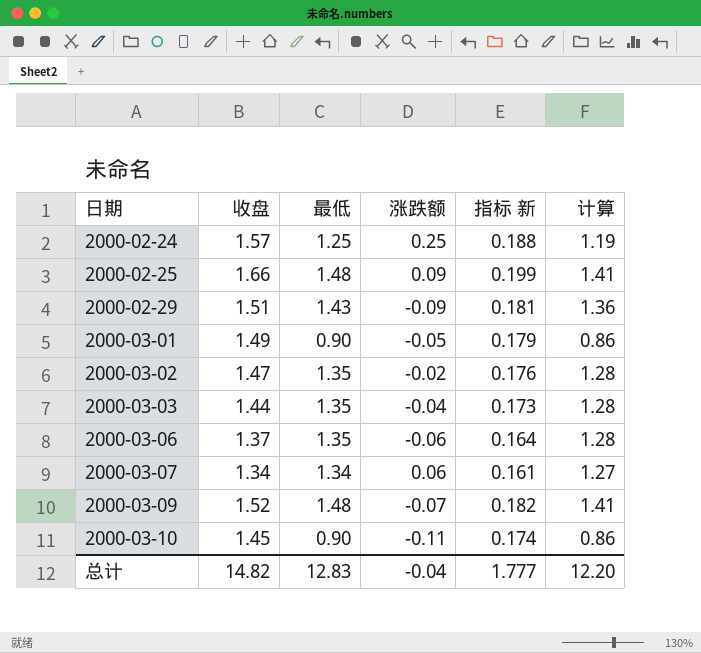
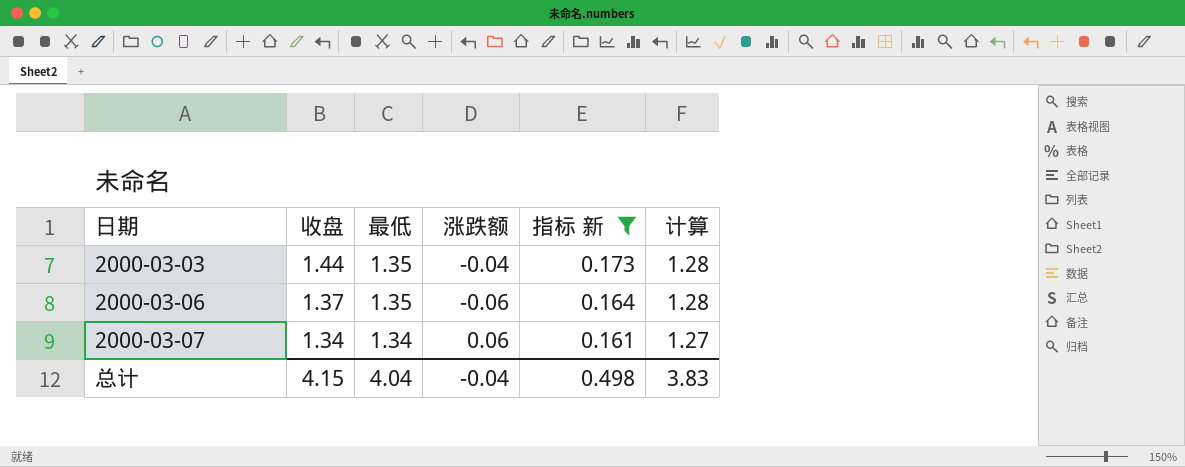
filter: none -> 指标 新 <= 0.173
总计 | 收盘: 14.82 -> 4.15
总计 | 最低: 12.83 -> 4.04
总计 | 指标 新: 1.777 -> 0.498
总计 | 计算: 12.20 -> 3.83

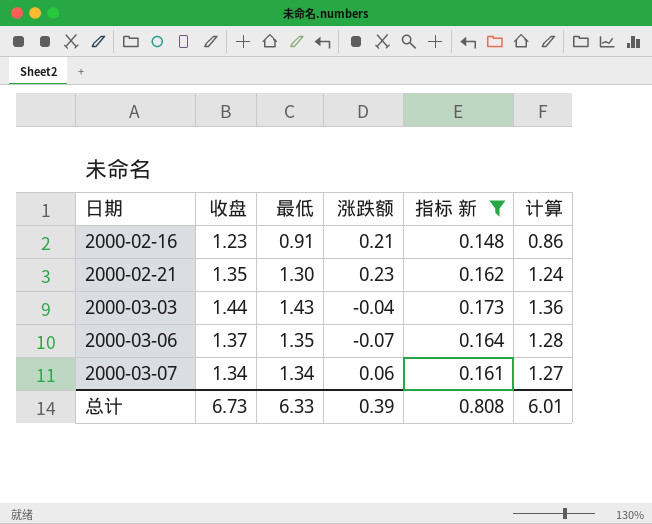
row 2000-02-16: none -> 1.23 | 0.91 | 0.21 | 0.148 | 0.86
row 2000-02-21: none -> 1.35 | 1.30 | 0.23 | 0.162 | 1.24
2000-03-03 | 最低: 1.35 -> 1.43
2000-03-03 | 计算: 1.28 -> 1.36
2000-03-06 | 涨跌额: -0.06 -> -0.07
总计 | 收盘: 4.15 -> 6.73
总计 | 最低: 4.04 -> 6.33
总计 | 涨跌额: -0.04 -> 0.39
总计 | 指标 新: 0.498 -> 0.808
总计 | 计算: 3.83 -> 6.01

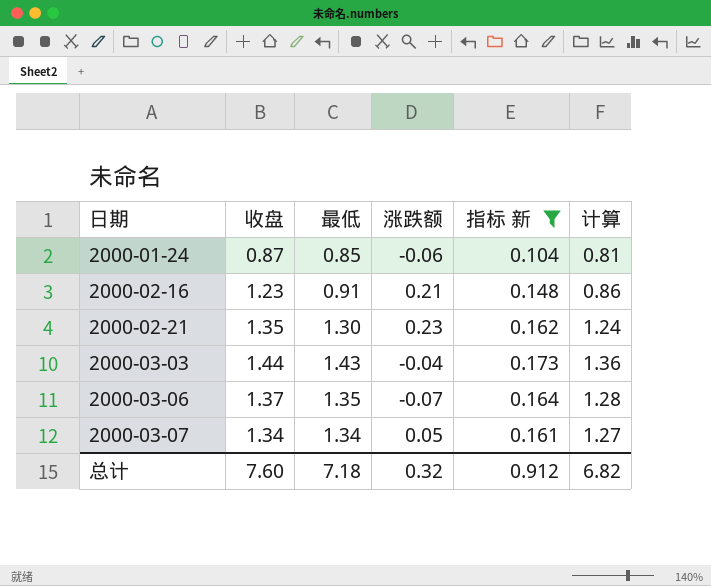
row 2000-01-24: none -> 0.87 | 0.85 | -0.06 | 0.104 | 0.81
2000-03-07 | 涨跌额: 0.06 -> 0.05
总计 | 收盘: 6.73 -> 7.60
总计 | 最低: 6.33 -> 7.18
总计 | 涨跌额: 0.39 -> 0.32
总计 | 指标 新: 0.808 -> 0.912
总计 | 计算: 6.01 -> 6.82

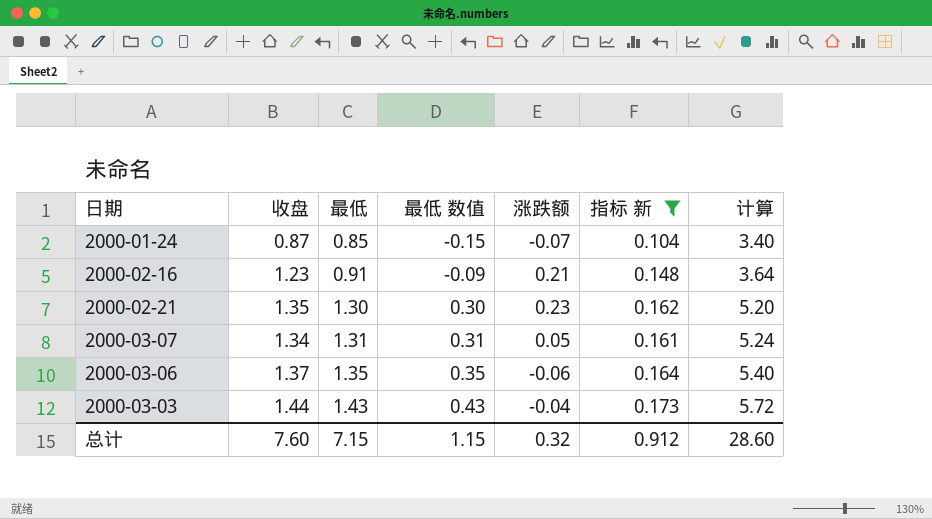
row order: 日期 ascending -> 最低 ascending
column 最低 数值 | formula: none -> [最低] - 1
column 计算 | formula: [最低] * 0.95 -> [最低] * 4
2000-01-24 | 涨跌额: -0.06 -> -0.07
2000-03-07 | 最低: 1.34 -> 1.31
2000-03-06 | 涨跌额: -0.07 -> -0.06
总计 | 最低: 7.18 -> 7.15
总计 | 计算: 6.82 -> 28.60

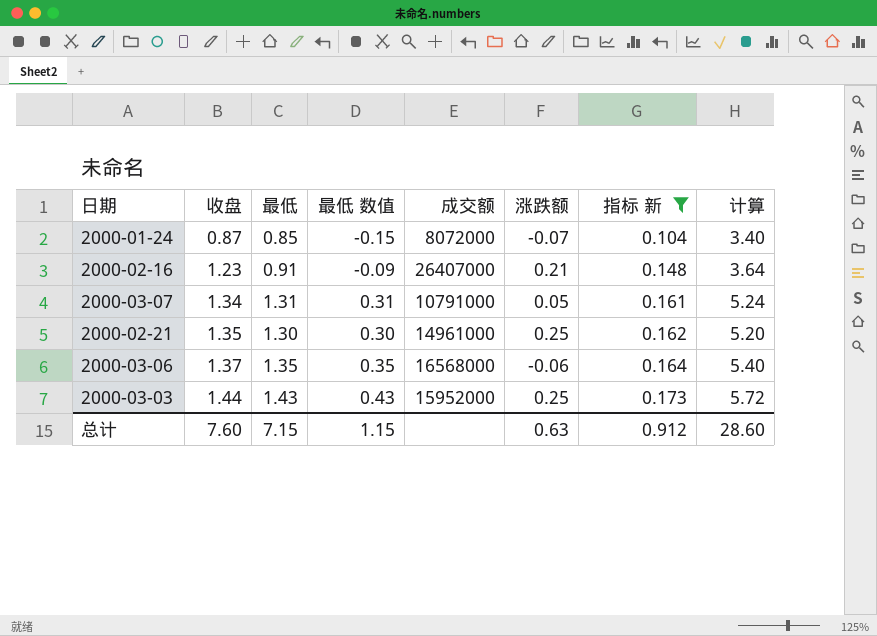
row order: 最低 ascending -> 收盘 ascending
column 成交额 | position: none -> 5
2000-02-21 | 涨跌额: 0.23 -> 0.25
2000-03-03 | 涨跌额: -0.04 -> 0.25
总计 | 涨跌额: 0.32 -> 0.63

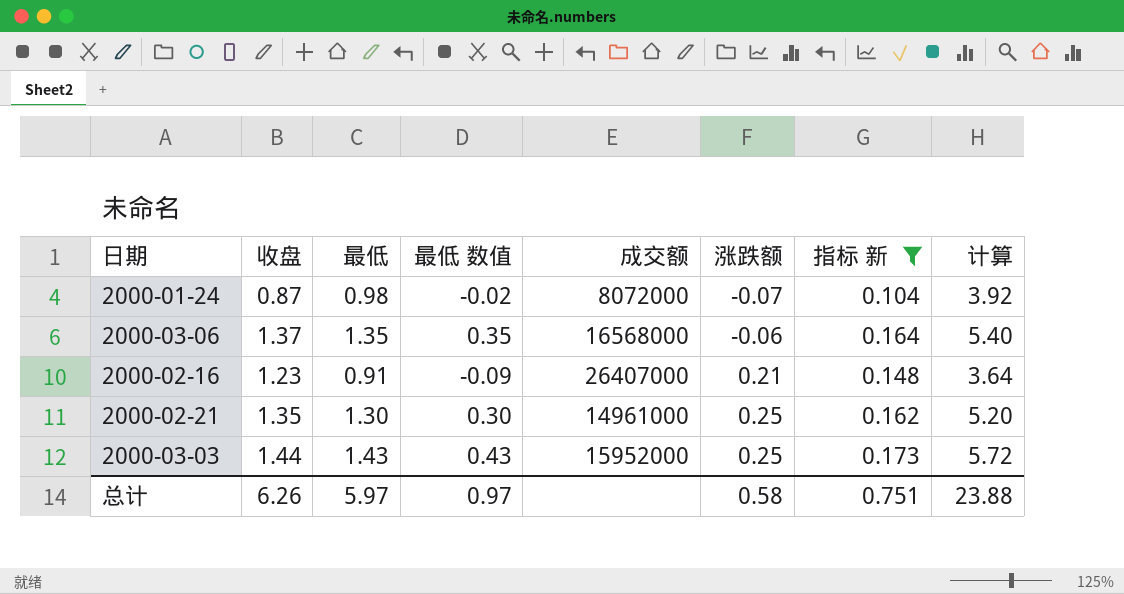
row order: 收盘 ascending -> 涨跌额 ascending
row 2000-03-07: 1.34 | 1.31 | 0.31 | 10791000 | 0.05 | 0.161 | 5.24 -> none
2000-01-24 | 最低: 0.85 -> 0.98
2000-01-24 | 最低 数值: -0.15 -> -0.02
2000-01-24 | 计算: 3.40 -> 3.92
总计 | 收盘: 7.60 -> 6.26
总计 | 最低: 7.15 -> 5.97
总计 | 最低 数值: 1.15 -> 0.97
总计 | 涨跌额: 0.63 -> 0.58
总计 | 指标 新: 0.912 -> 0.751
总计 | 计算: 28.60 -> 23.88

